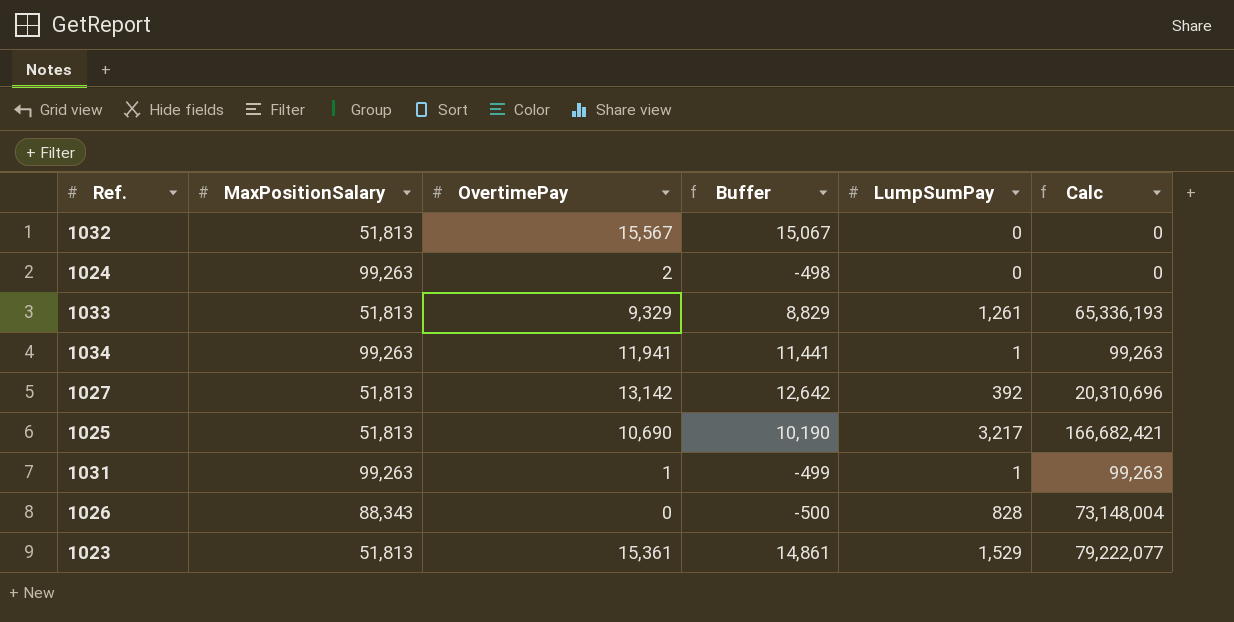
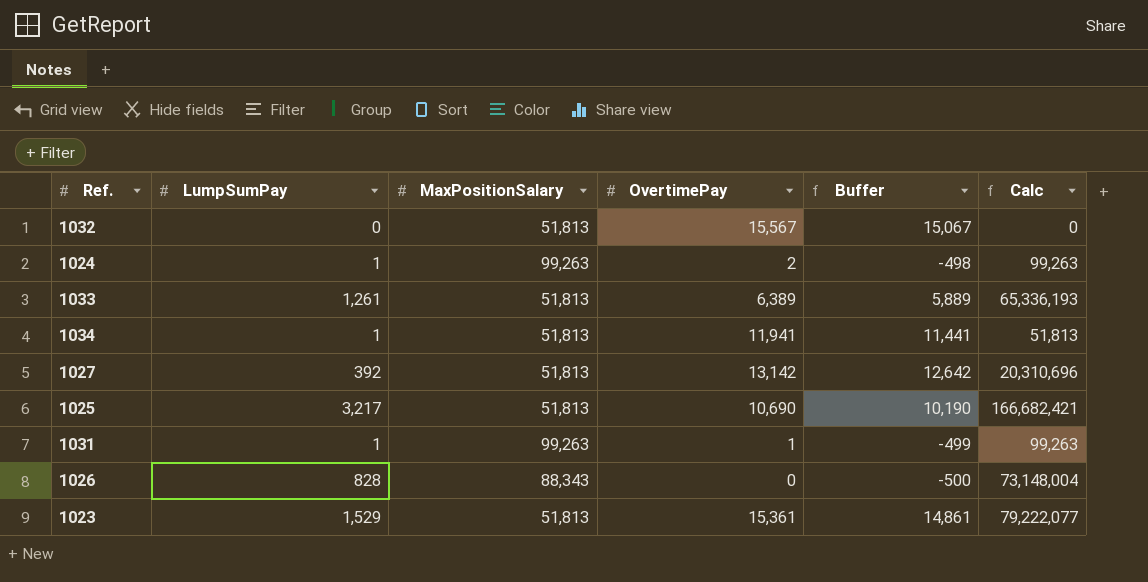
column LumpSumPay | position: 5 -> 2
1024 | LumpSumPay: 0 -> 1
1024 | Calc: 0 -> 99,263
1033 | OvertimePay: 9,329 -> 6,389
1033 | Buffer: 8,829 -> 5,889
1034 | MaxPositionSalary: 99,263 -> 51,813
1034 | Calc: 99,263 -> 51,813

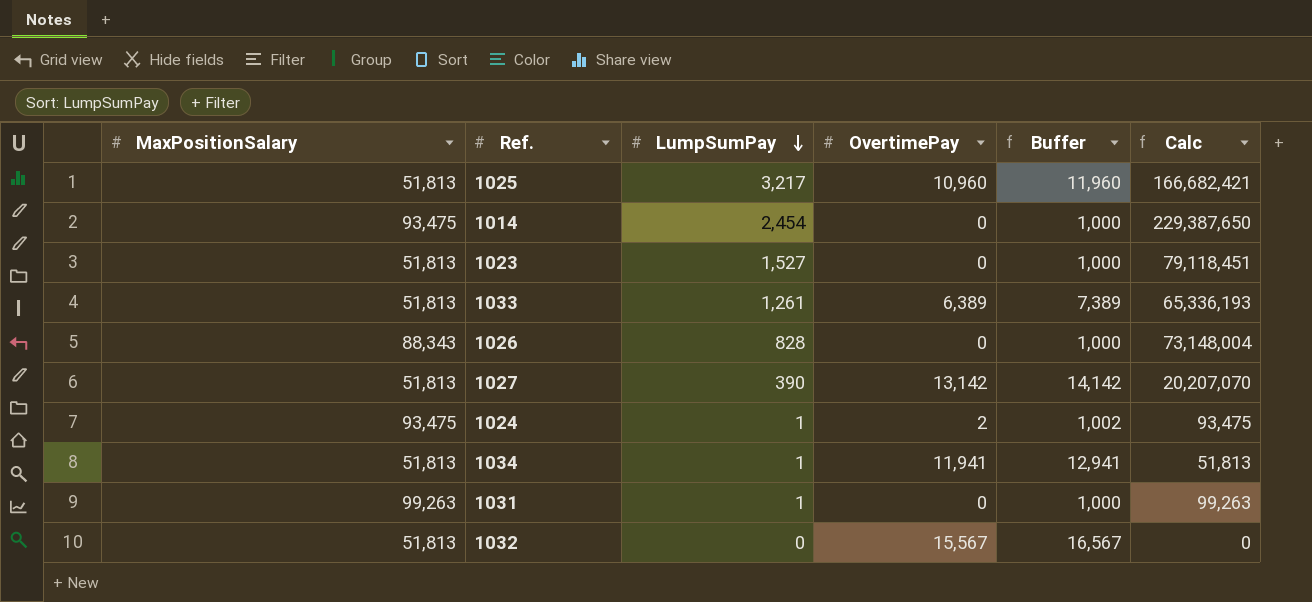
row order: none -> LumpSumPay descending
column MaxPositionSalary | position: 3 -> 1
column Buffer | formula: [OvertimePay] - 500 -> [OvertimePay] + 1000
1025 | OvertimePay: 10,690 -> 10,960
row 1014: none -> 93,475 | 2,454 | 0 | 1,000 | 229,387,650
1023 | LumpSumPay: 1,529 -> 1,527
1023 | OvertimePay: 15,361 -> 0
1023 | Calc: 79,222,077 -> 79,118,451
1027 | LumpSumPay: 392 -> 390
1027 | Calc: 20,310,696 -> 20,207,070
1024 | MaxPositionSalary: 99,263 -> 93,475
1024 | Calc: 99,263 -> 93,475
1031 | OvertimePay: 1 -> 0

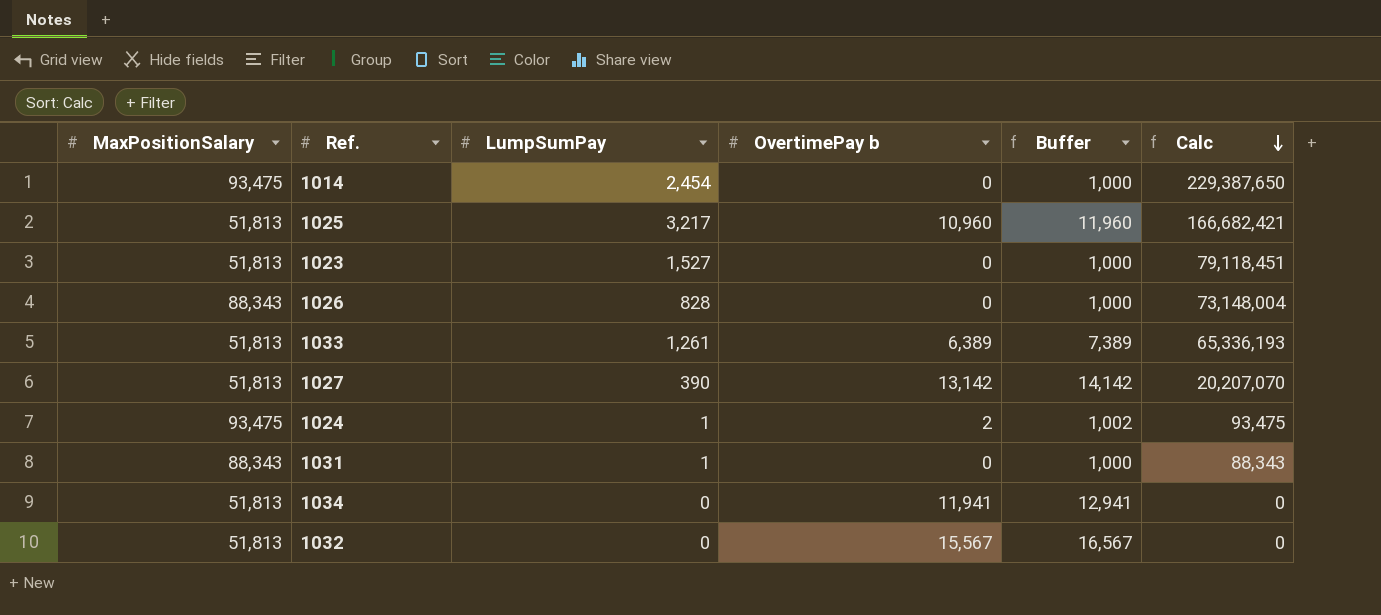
row order: LumpSumPay descending -> Calc descending
column name: OvertimePay -> OvertimePay b
1031 | MaxPositionSalary: 99,263 -> 88,343
1031 | Calc: 99,263 -> 88,343
1034 | LumpSumPay: 1 -> 0
1034 | Calc: 51,813 -> 0

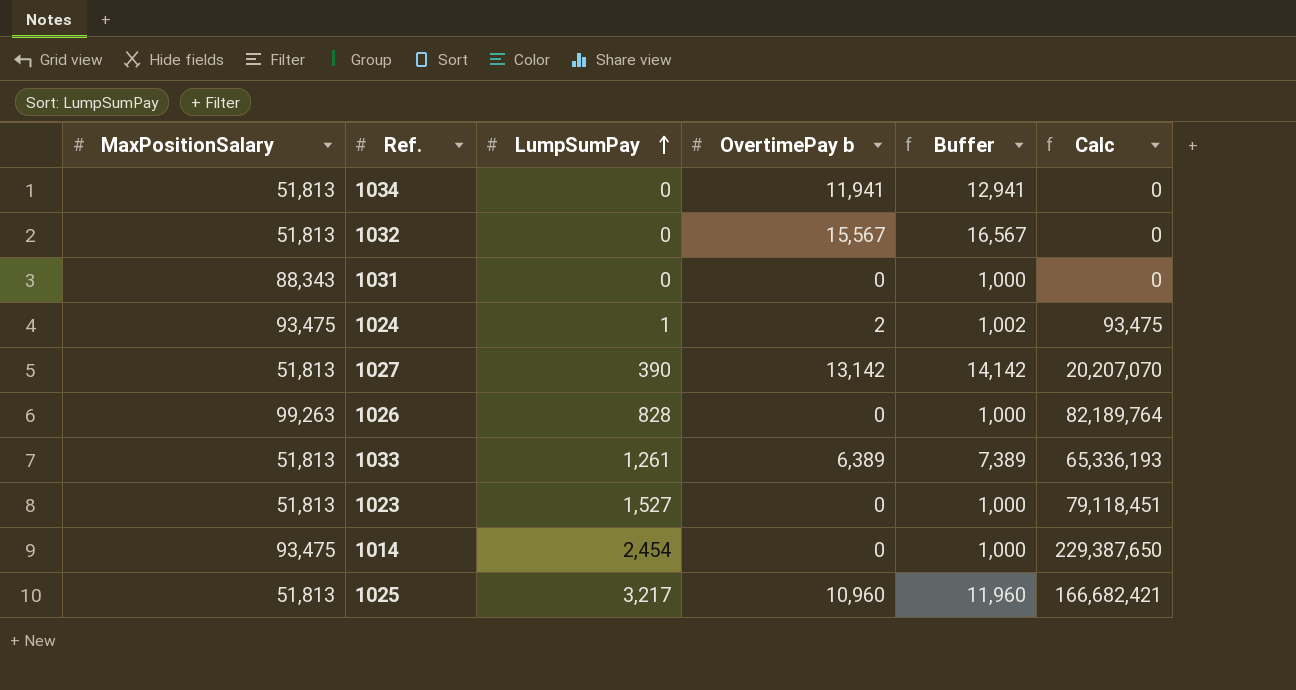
row order: Calc descending -> LumpSumPay ascending
1031 | LumpSumPay: 1 -> 0
1031 | Calc: 88,343 -> 0
1026 | MaxPositionSalary: 88,343 -> 99,263
1026 | Calc: 73,148,004 -> 82,189,764

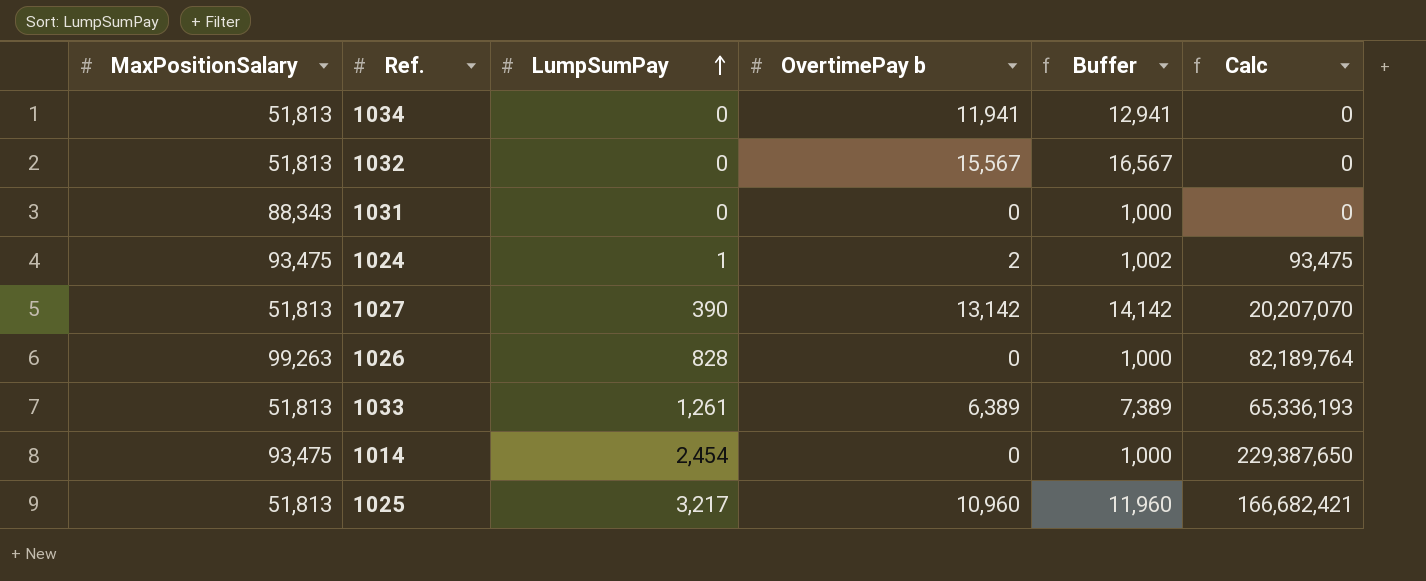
row 1023: 51,813 | 1,527 | 0 | 1,000 | 79,118,451 -> none

